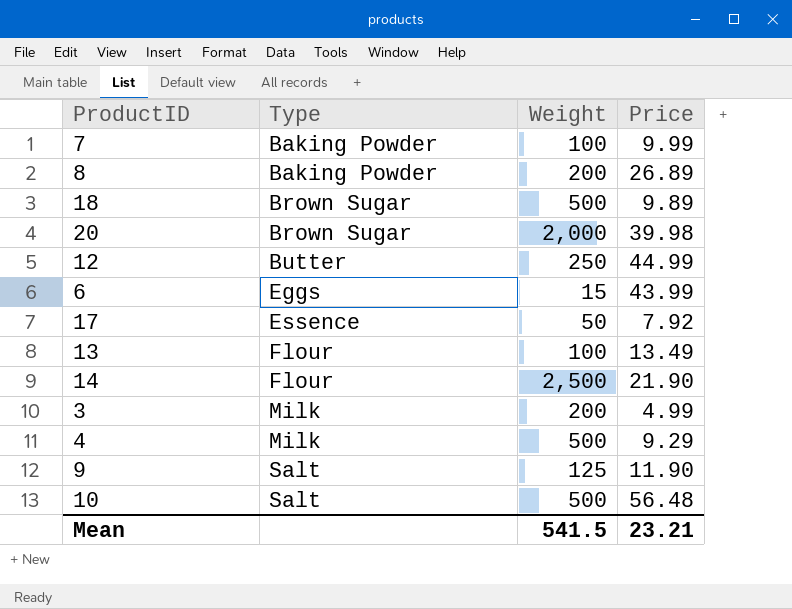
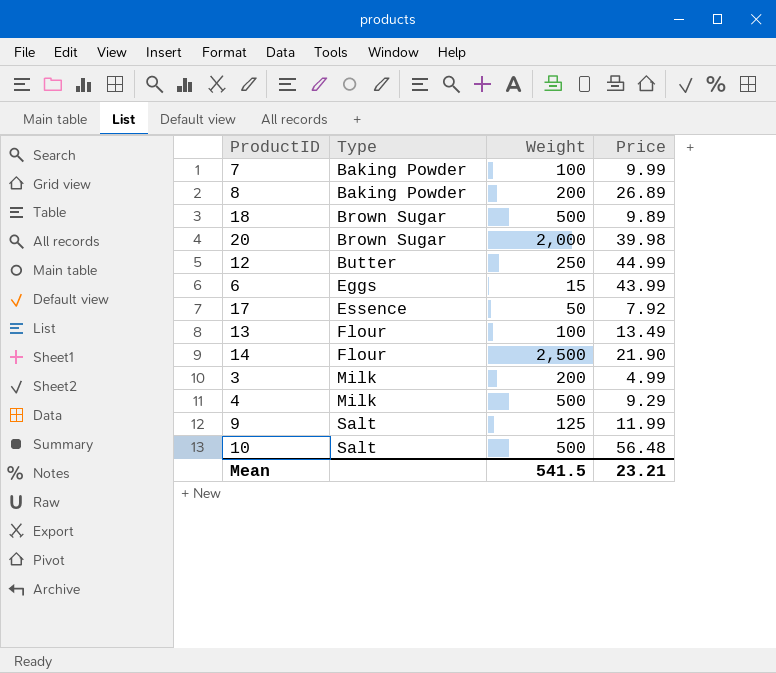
9 | Price: 11.90 -> 11.99

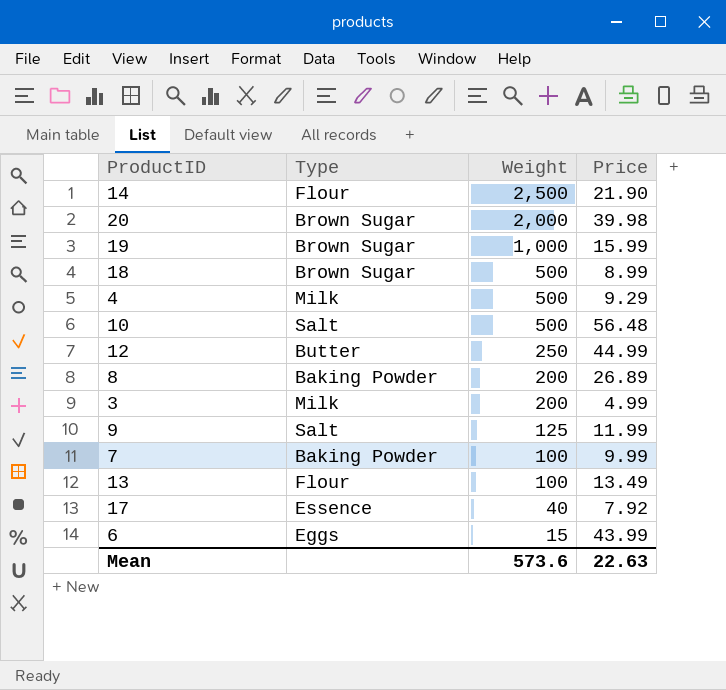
row order: Type ascending -> Weight descending
row 19: none -> Brown Sugar | 1,000 | 15.99
18 | Price: 9.89 -> 8.99
17 | Weight: 50 -> 40
Mean | Weight: 541.5 -> 573.6
Mean | Price: 23.21 -> 22.63

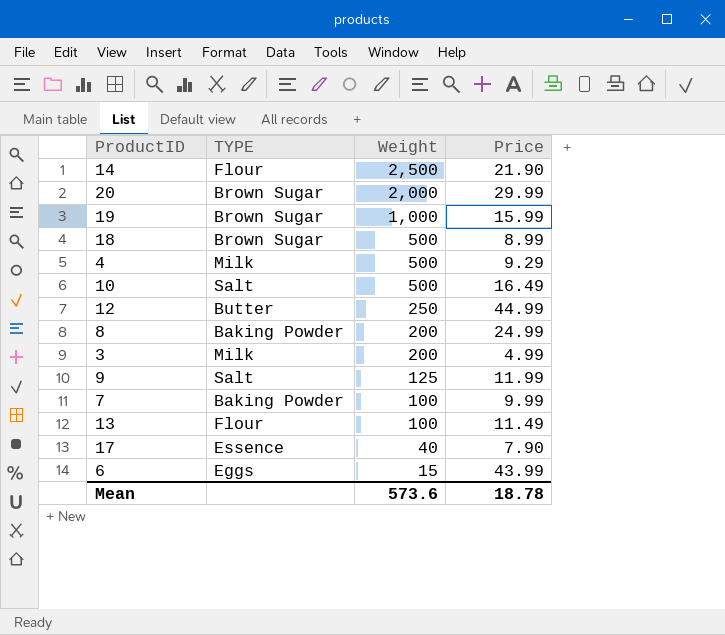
column name: Type -> TYPE
20 | Price: 39.98 -> 29.99
10 | Price: 56.48 -> 16.49
8 | Price: 26.89 -> 24.99
13 | Price: 13.49 -> 11.49
17 | Price: 7.92 -> 7.90
Mean | Price: 22.63 -> 18.78

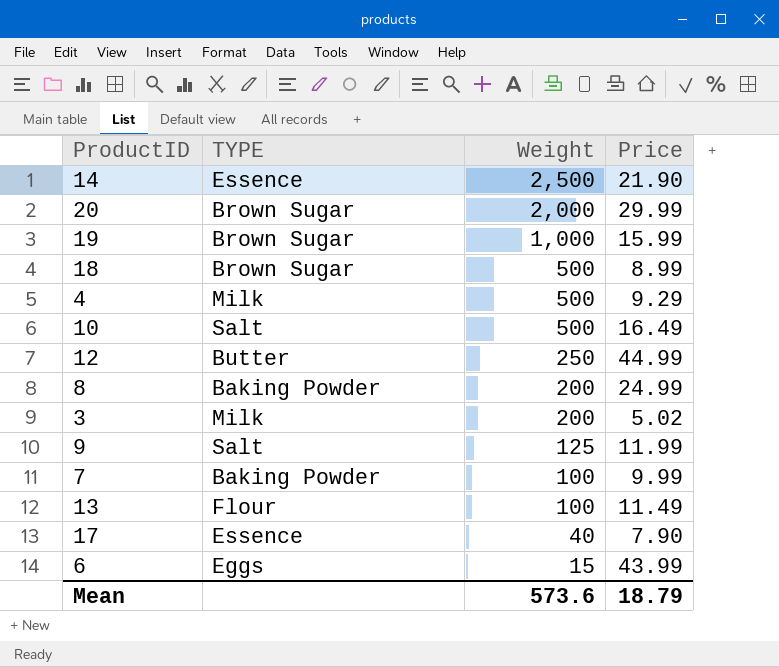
14 | TYPE: Flour -> Essence
3 | Price: 4.99 -> 5.02
Mean | Price: 18.78 -> 18.79

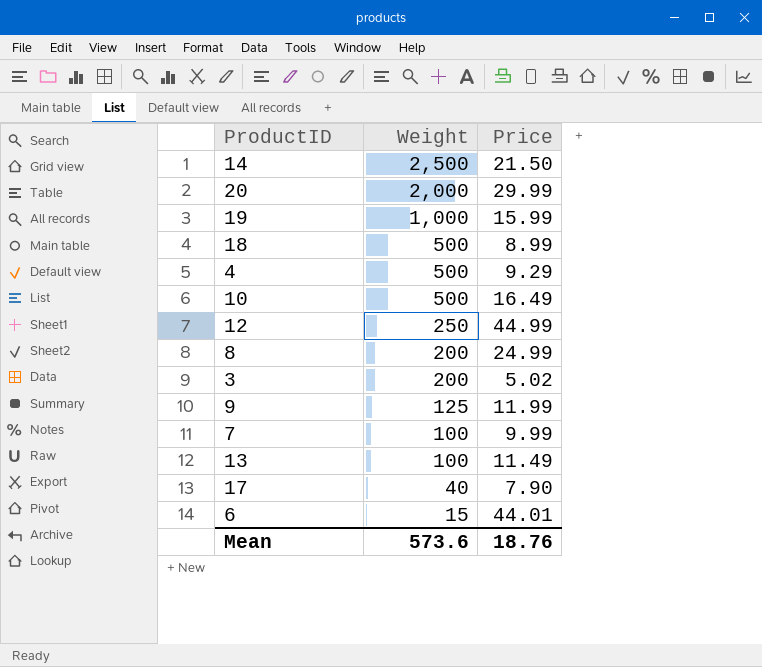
column TYPE | position: 2 -> none
14 | Price: 21.90 -> 21.50
6 | Price: 43.99 -> 44.01
Mean | Price: 18.79 -> 18.76

